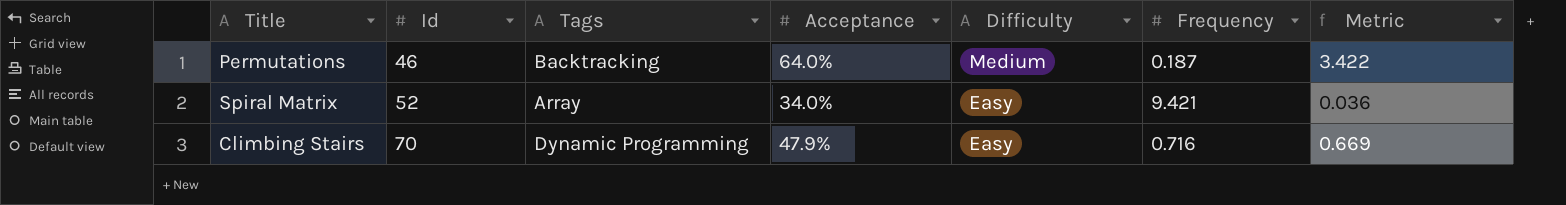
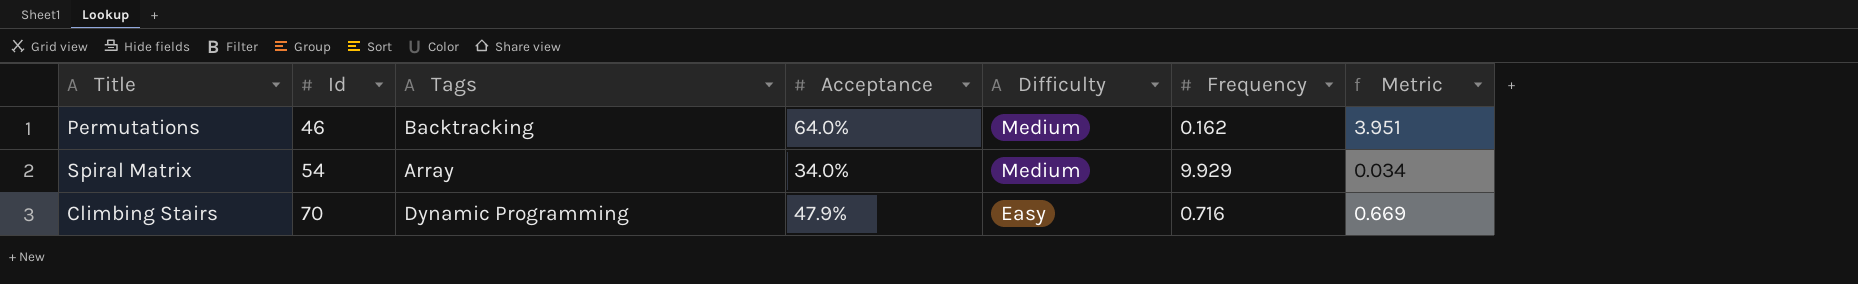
Permutations | Frequency: 0.187 -> 0.162
Permutations | Metric: 3.422 -> 3.951
Spiral Matrix | Id: 52 -> 54
Spiral Matrix | Difficulty: Easy -> Medium
Spiral Matrix | Frequency: 9.421 -> 9.929
Spiral Matrix | Metric: 0.036 -> 0.034

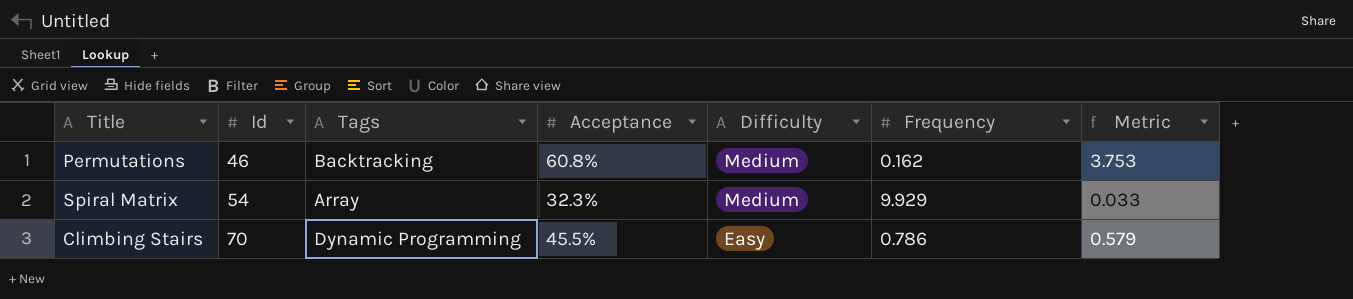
Permutations | Acceptance: 64.0% -> 60.8%
Permutations | Metric: 3.951 -> 3.753
Spiral Matrix | Acceptance: 34.0% -> 32.3%
Spiral Matrix | Metric: 0.034 -> 0.033
Climbing Stairs | Acceptance: 47.9% -> 45.5%
Climbing Stairs | Frequency: 0.716 -> 0.786
Climbing Stairs | Metric: 0.669 -> 0.579

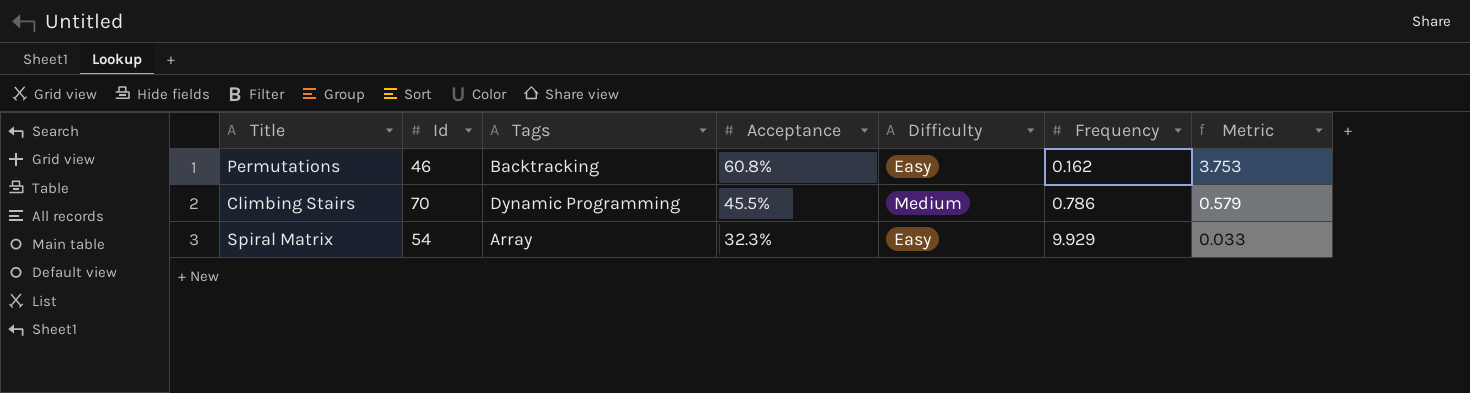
row order: Id ascending -> Acceptance descending
Permutations | Difficulty: Medium -> Easy
Climbing Stairs | Difficulty: Easy -> Medium
Spiral Matrix | Difficulty: Medium -> Easy

